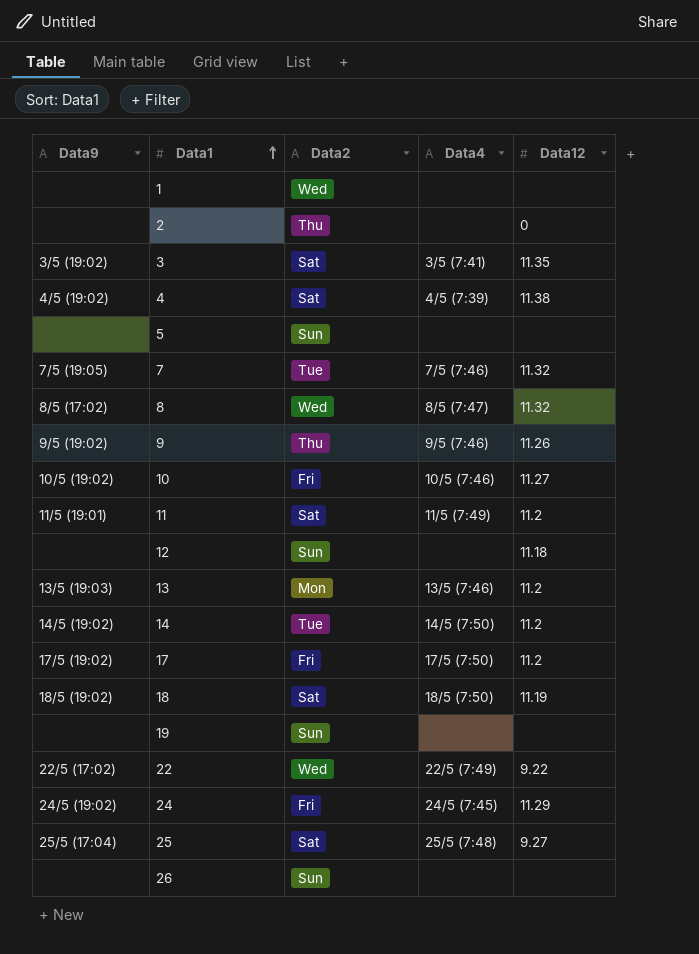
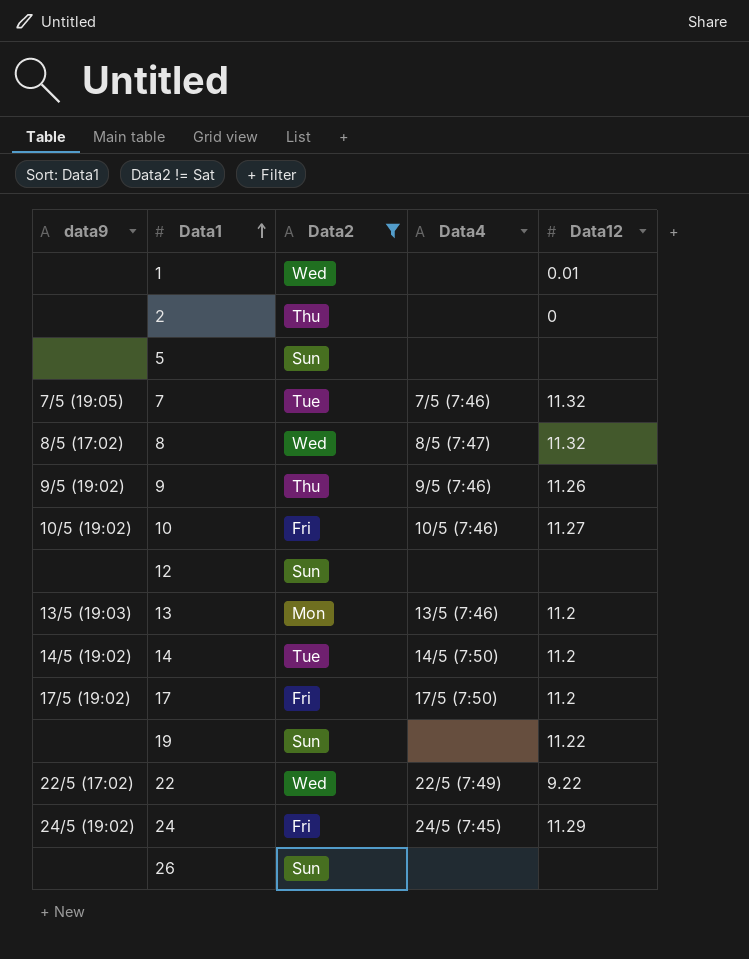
filter: none -> Data2 != Sat
column name: Data9 -> data9
1 | Data12: none -> 0.01
12 | Data12: 11.18 -> none
19 | Data12: none -> 11.22

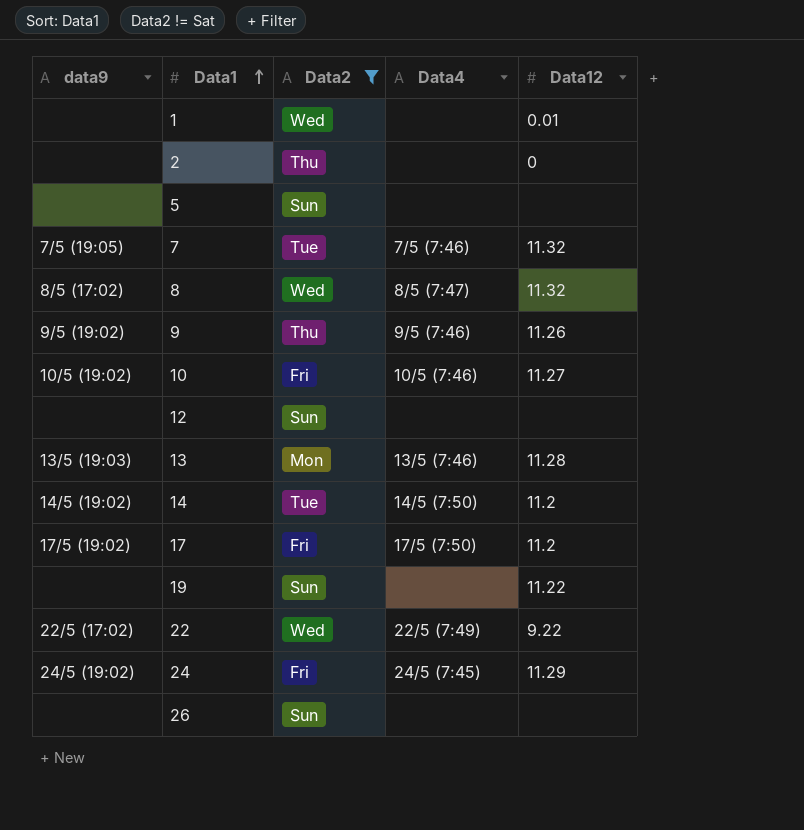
13 | Data12: 11.2 -> 11.28

